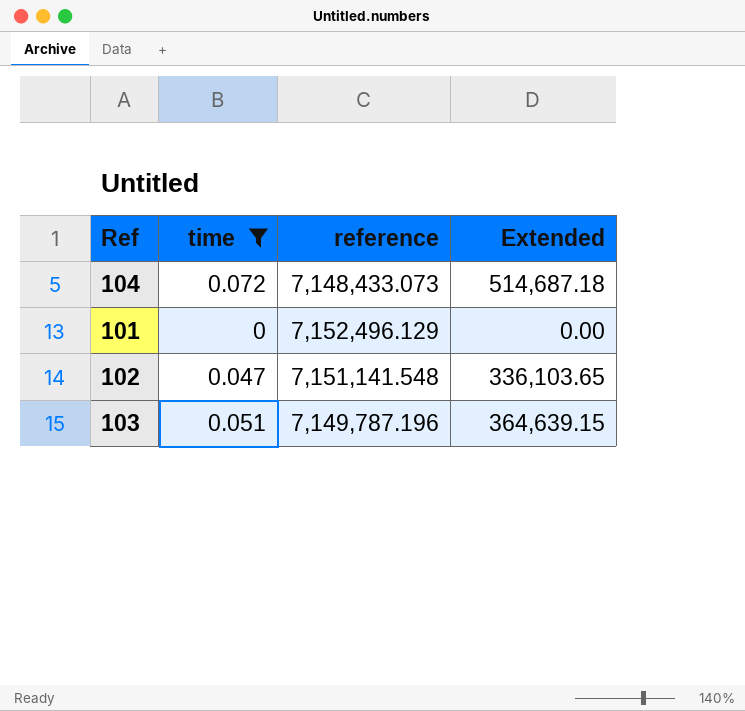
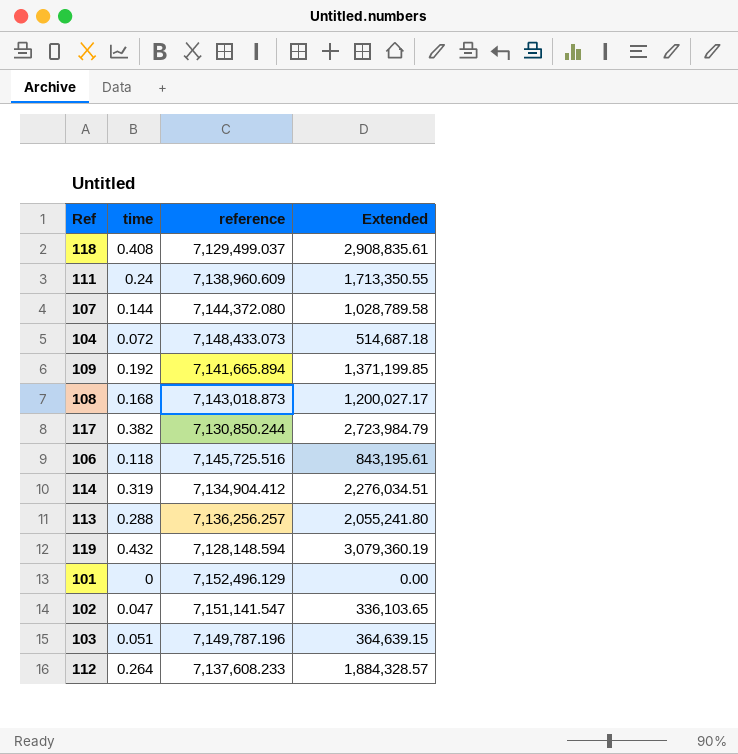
filter: time <= 0.072 -> none
102 | reference: 7,151,141.548 -> 7,151,141.547

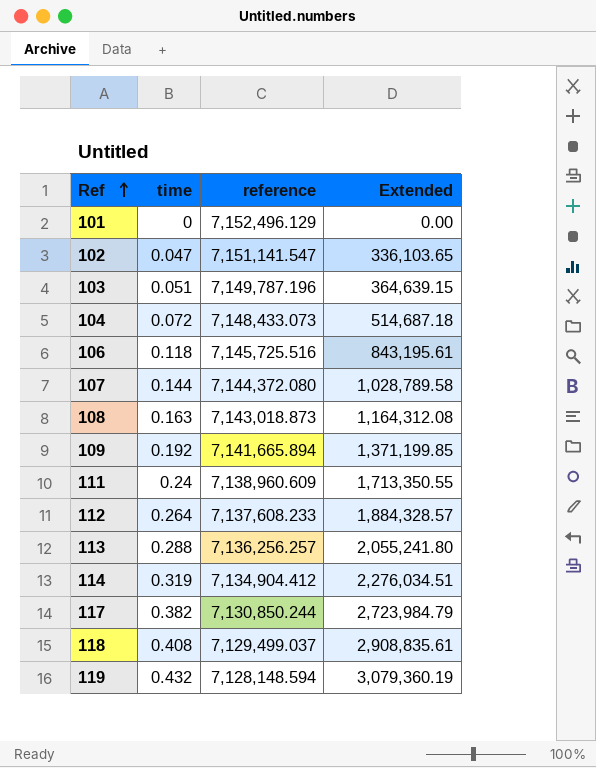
row order: none -> Ref ascending
108 | time: 0.168 -> 0.163
108 | Extended: 1,200,027.17 -> 1,164,312.08

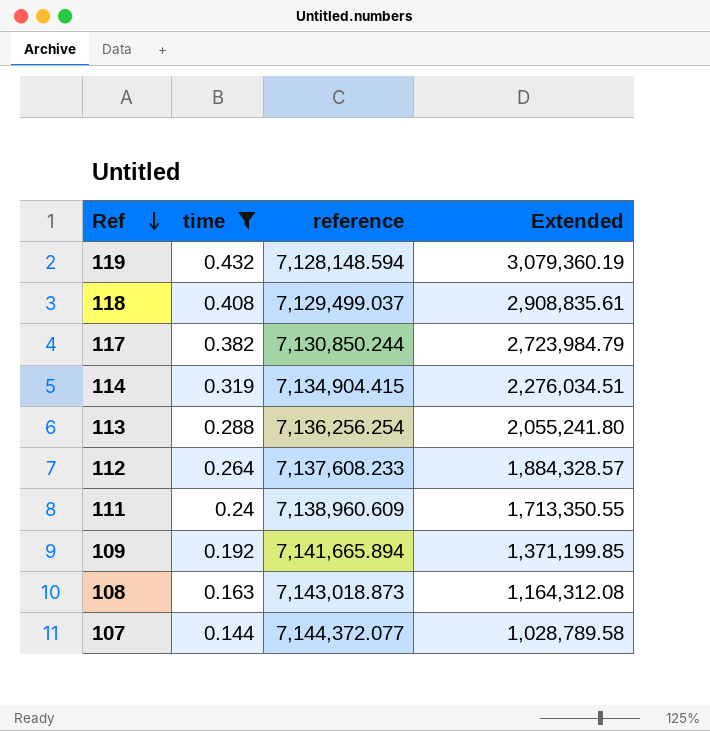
filter: none -> time >= 0.144
row order: Ref ascending -> Ref descending
114 | reference: 7,134,904.412 -> 7,134,904.415
113 | reference: 7,136,256.257 -> 7,136,256.254
107 | reference: 7,144,372.080 -> 7,144,372.077

